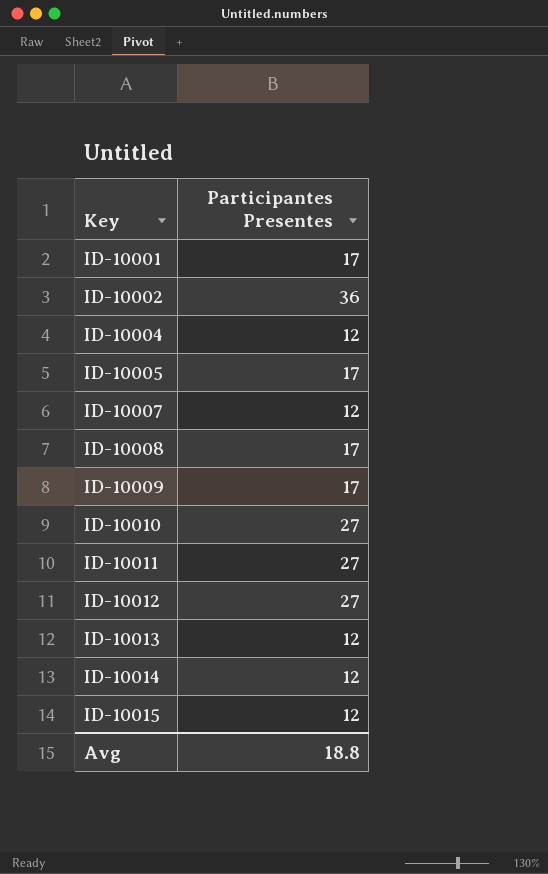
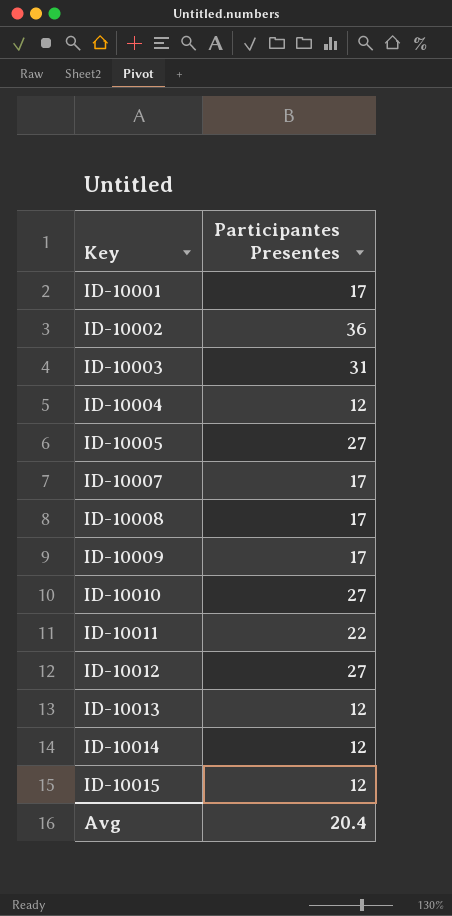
row ID-10003: none -> 31
ID-10005 | Participantes Presentes: 17 -> 27
ID-10007 | Participantes Presentes: 12 -> 17
ID-10011 | Participantes Presentes: 27 -> 22
Avg | Participantes Presentes: 18.8 -> 20.4

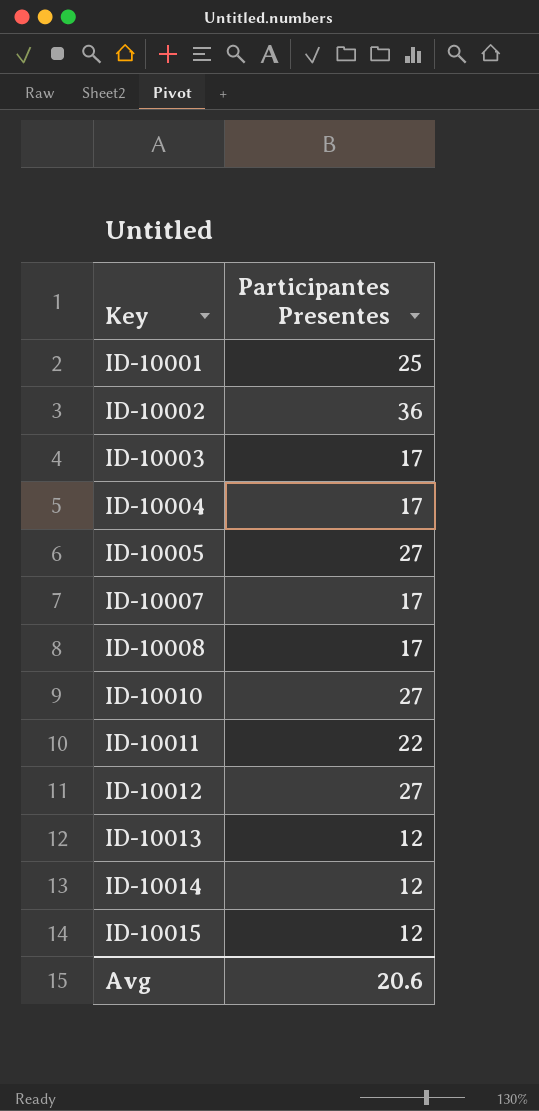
row ID-10009: 17 -> none
ID-10001 | Participantes Presentes: 17 -> 25
ID-10003 | Participantes Presentes: 31 -> 17
ID-10004 | Participantes Presentes: 12 -> 17
Avg | Participantes Presentes: 20.4 -> 20.6

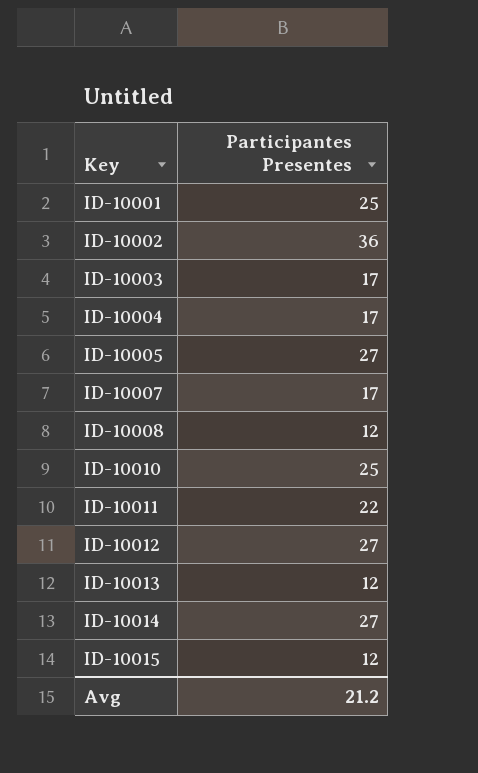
ID-10008 | Participantes Presentes: 17 -> 12
ID-10010 | Participantes Presentes: 27 -> 25
ID-10014 | Participantes Presentes: 12 -> 27
Avg | Participantes Presentes: 20.6 -> 21.2

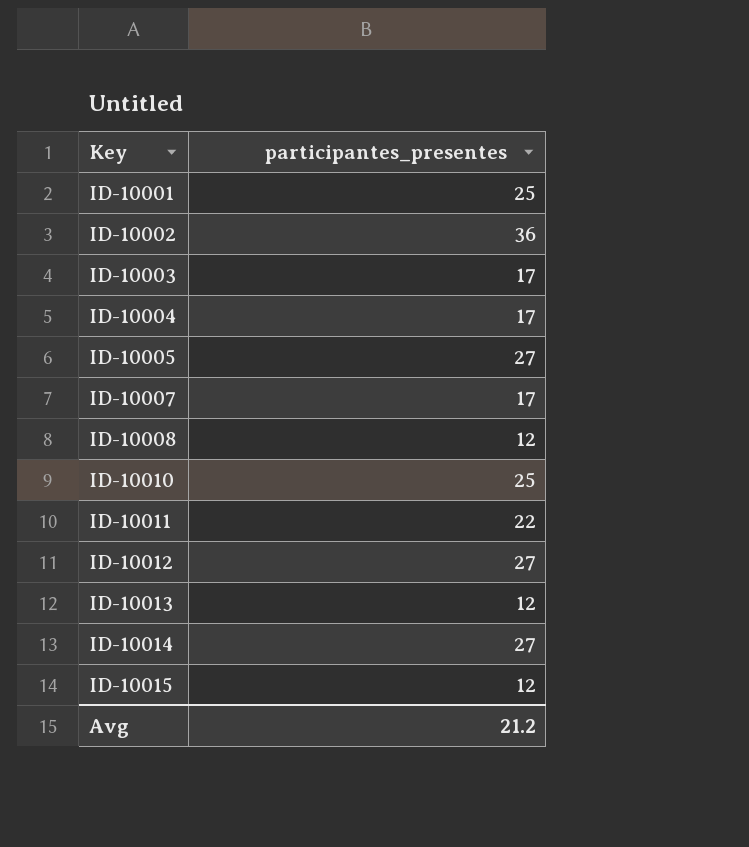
column name: Participantes Presentes -> participantes_presentes

